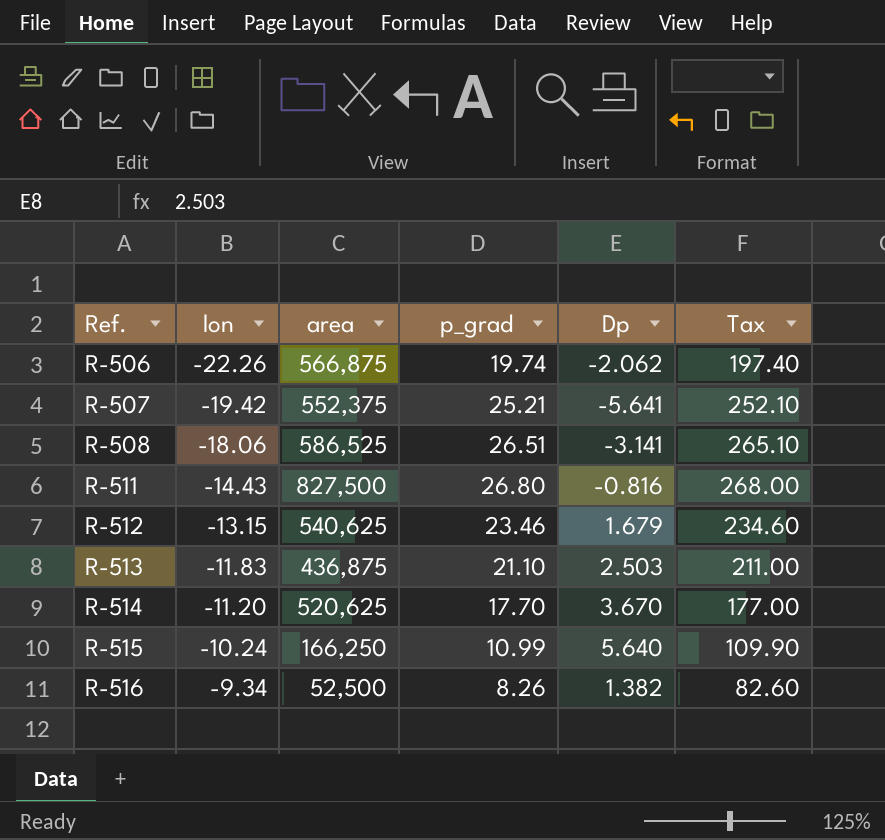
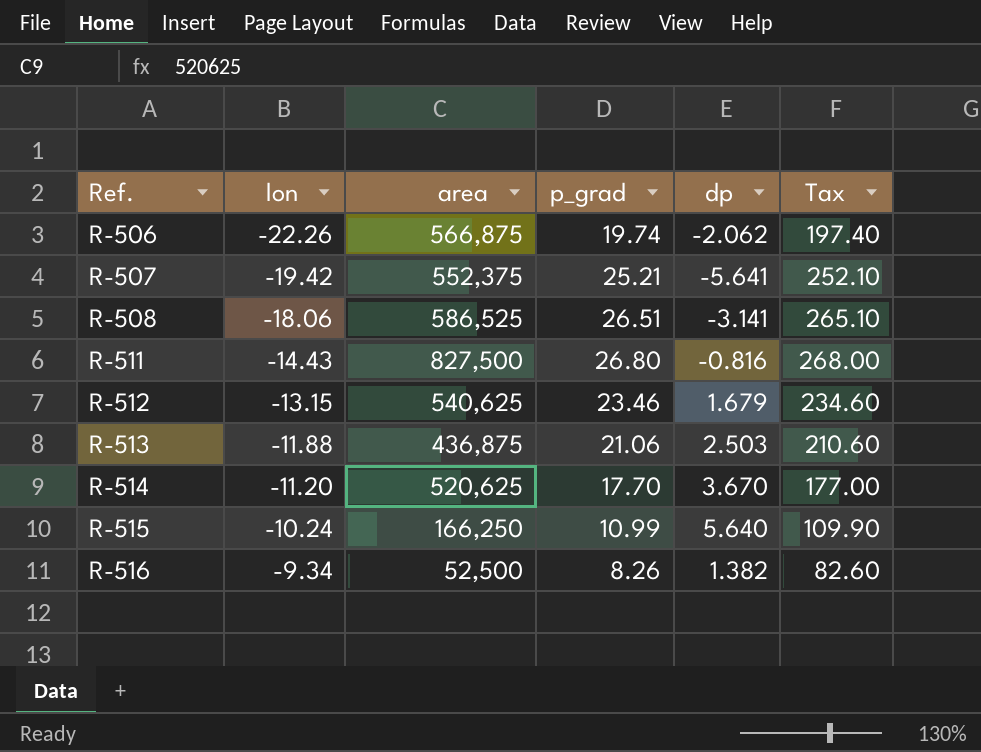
column name: Dp -> dp
R-513 | lon: -11.83 -> -11.88
R-513 | p_grad: 21.10 -> 21.06
R-513 | Tax: 211.00 -> 210.60

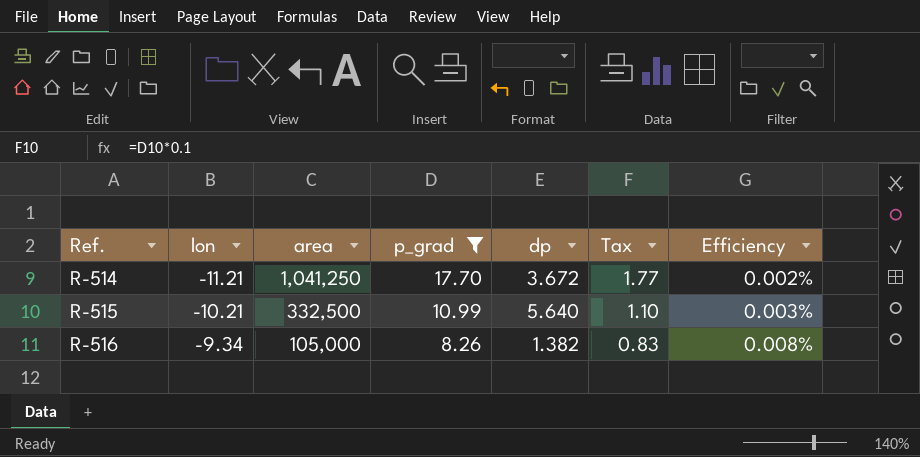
filter: none -> p_grad <= 17.70
column Tax | formula: [p_grad] * 10 -> [p_grad] * 0.1
column Efficiency | formula: none -> [p_grad] / [area]
R-514 | lon: -11.20 -> -11.21
R-514 | area: 520,625 -> 1,041,250
R-514 | dp: 3.670 -> 3.672
R-515 | lon: -10.24 -> -10.21
R-515 | area: 166,250 -> 332,500
R-516 | area: 52,500 -> 105,000

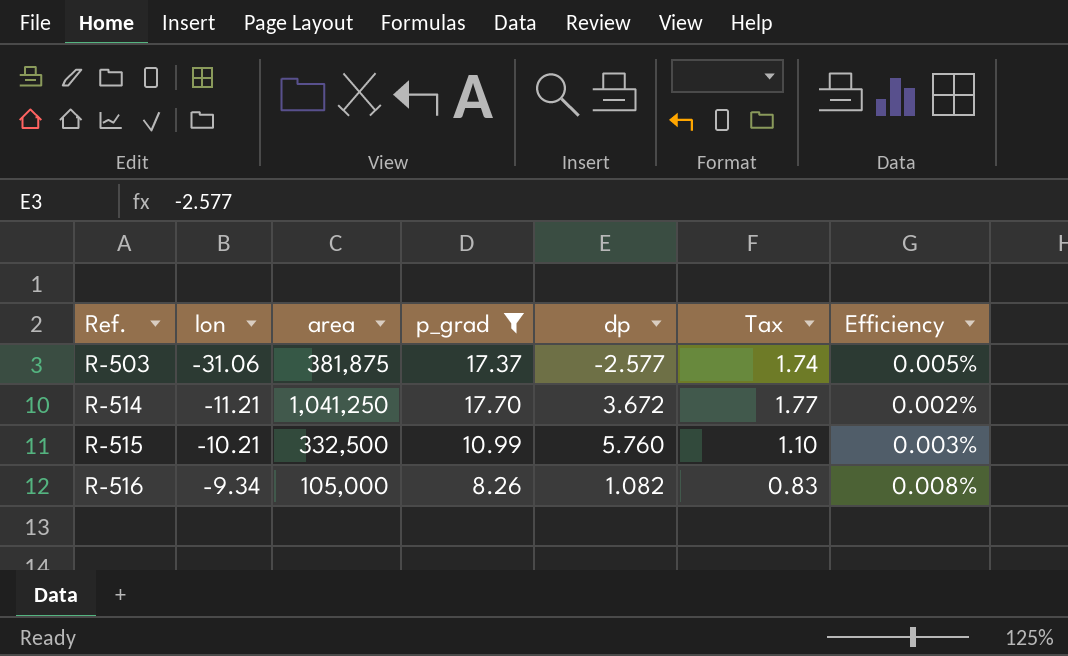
row R-503: none -> -31.06 | 381,875 | 17.37 | -2.577 | 1.74 | 0.005%
R-515 | dp: 5.640 -> 5.760
R-516 | dp: 1.382 -> 1.082

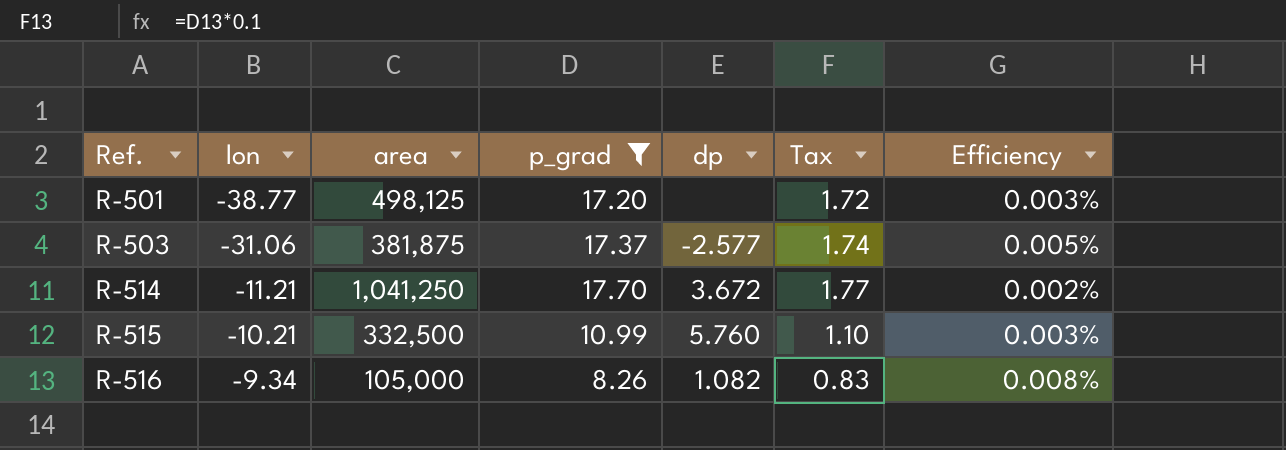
row R-501: none -> -38.77 | 498,125 | 17.20 | none | 1.72 | 0.003%

